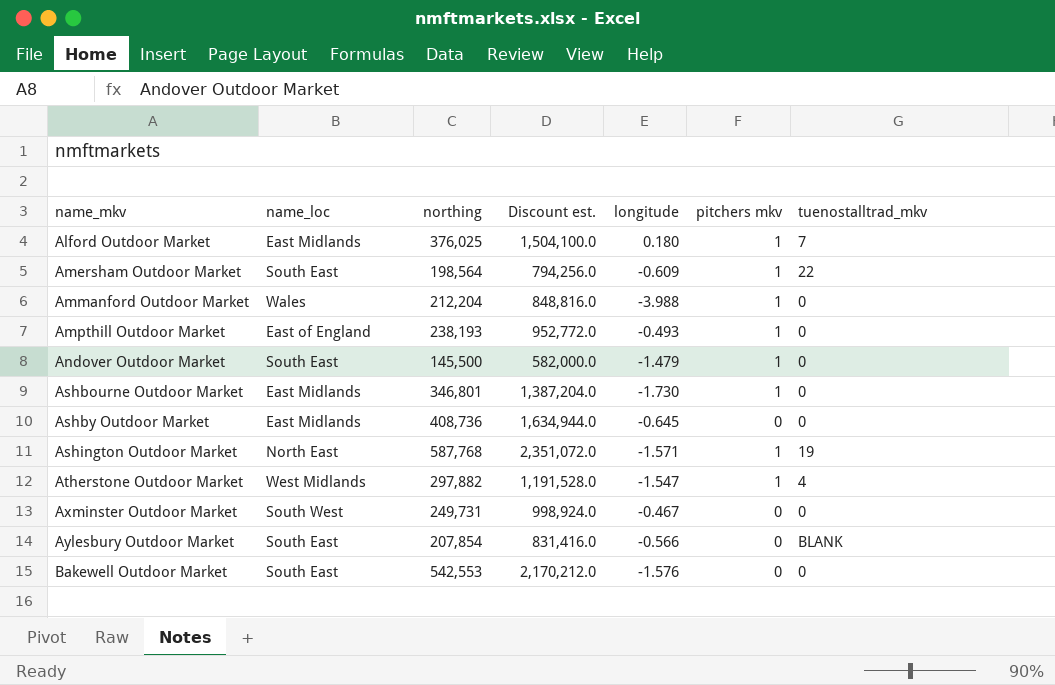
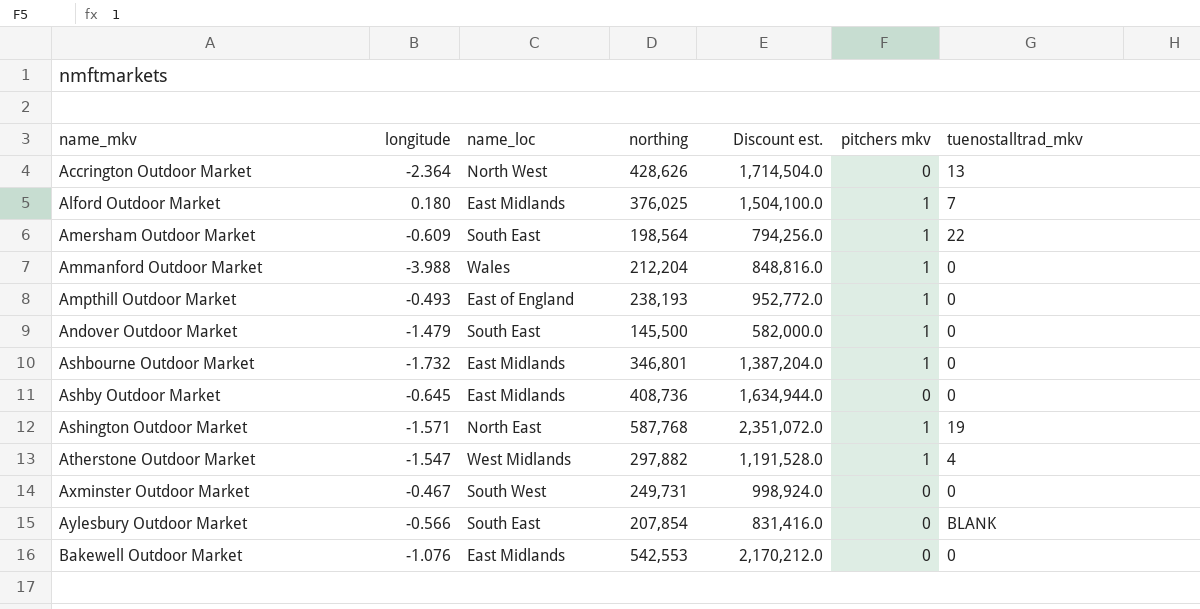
column longitude | position: 5 -> 2
row Accrington Outdoor Market: none -> -2.364 | North West | 428,626 | 1,714,504.0 | 0 | 13
Ashbourne Outdoor Market | longitude: -1.730 -> -1.732
Bakewell Outdoor Market | longitude: -1.576 -> -1.076
Bakewell Outdoor Market | name_loc: South East -> East Midlands

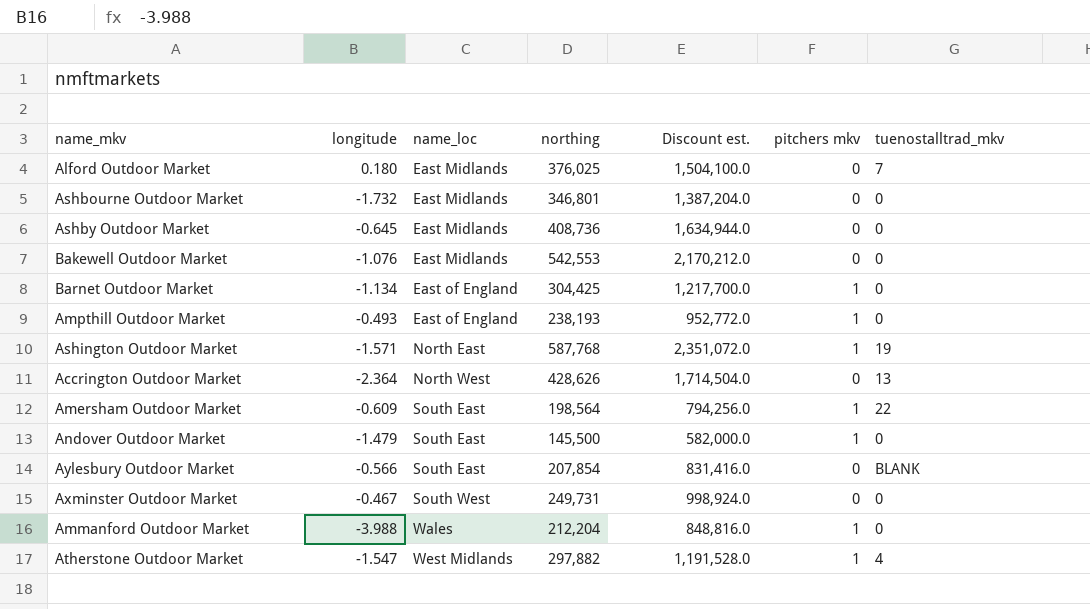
row order: name_mkv ascending -> name_loc ascending
Alford Outdoor Market | pitchers mkv: 1 -> 0
Ashbourne Outdoor Market | pitchers mkv: 1 -> 0
row Barnet Outdoor Market: none -> -1.134 | East of England | 304,425 | 1,217,700.0 | 1 | 0

